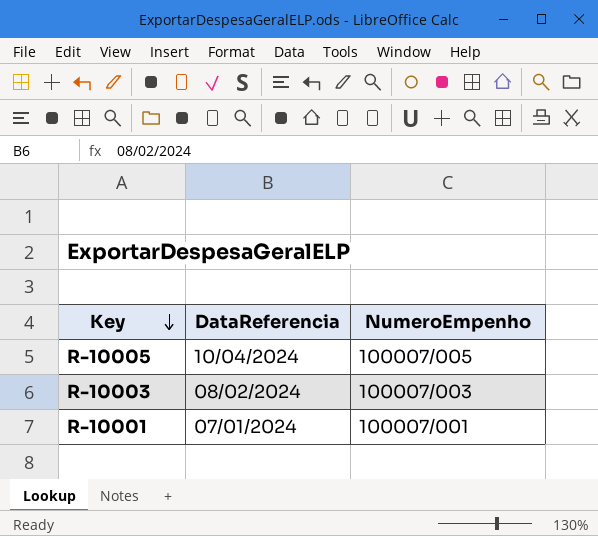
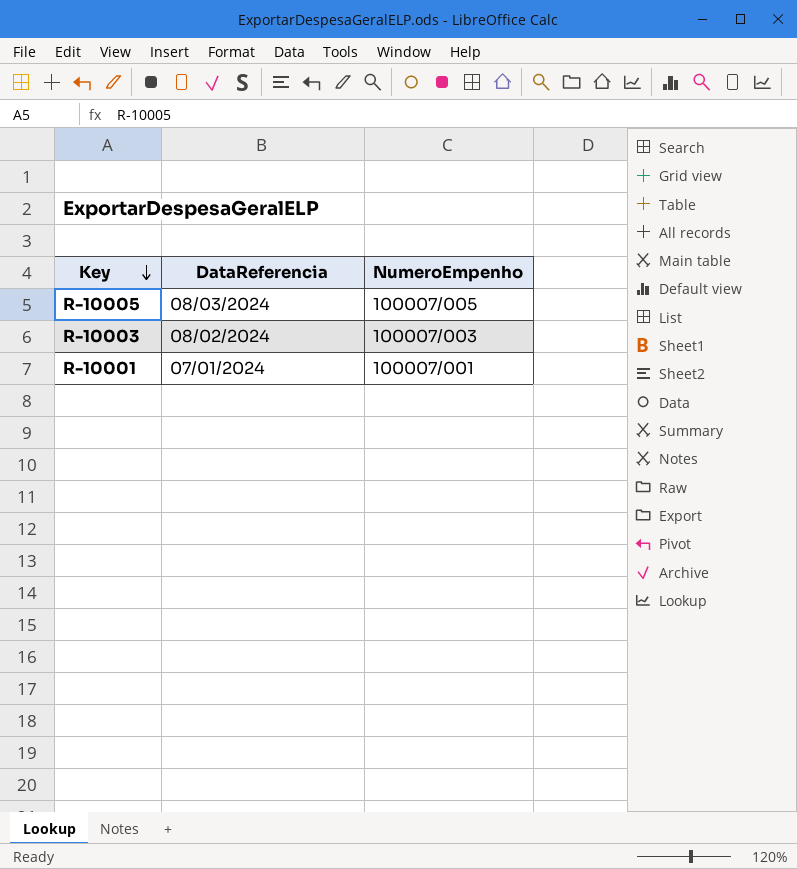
R-10005 | DataReferencia: 10/04/2024 -> 08/03/2024

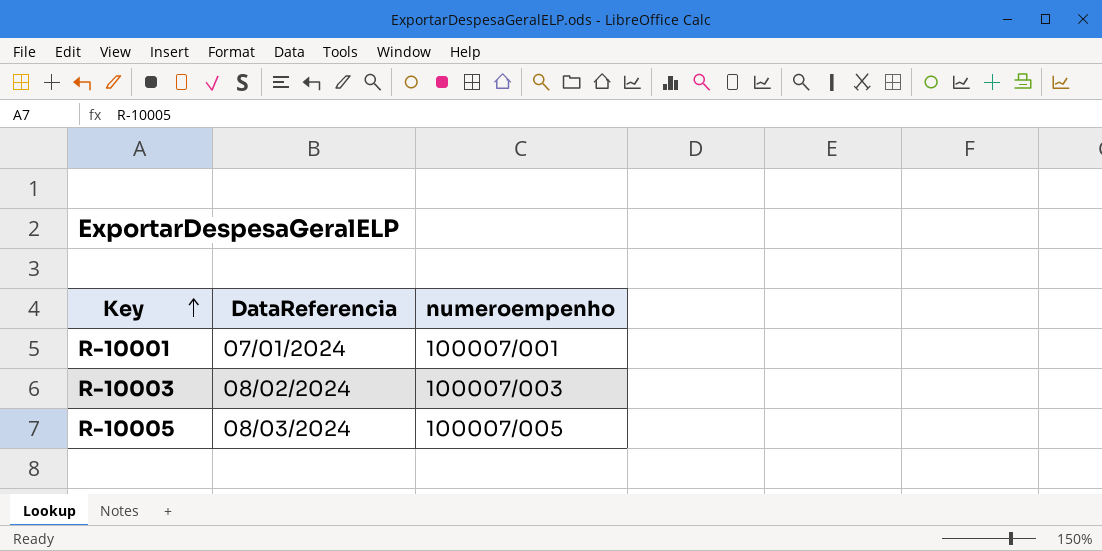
row order: Key descending -> Key ascending
column name: NumeroEmpenho -> numeroempenho

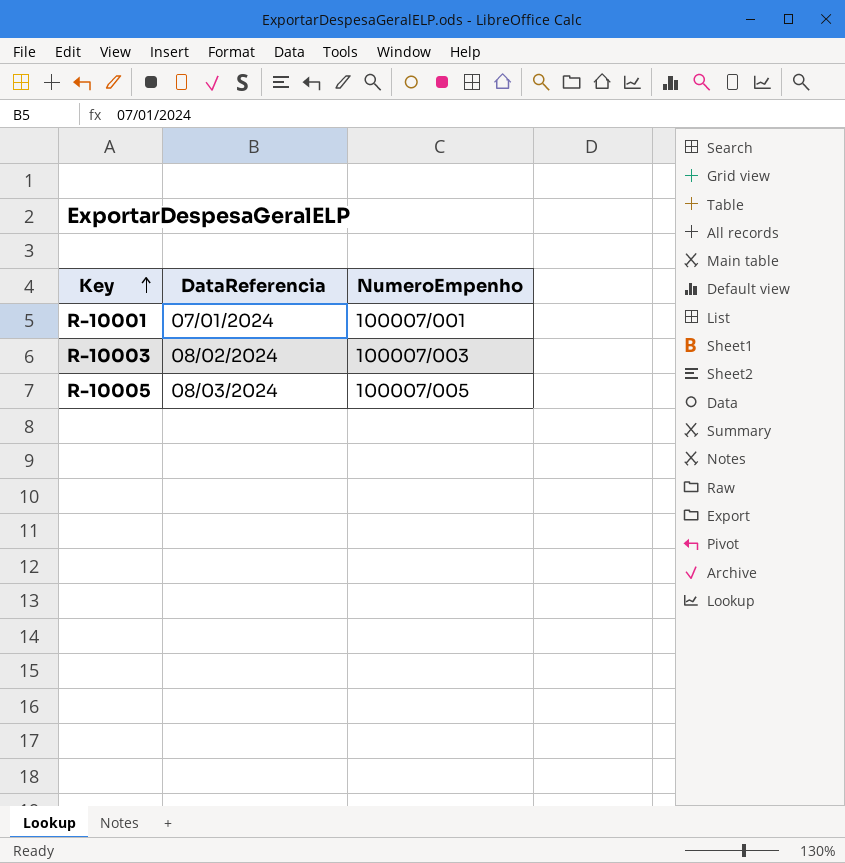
column name: numeroempenho -> NumeroEmpenho

